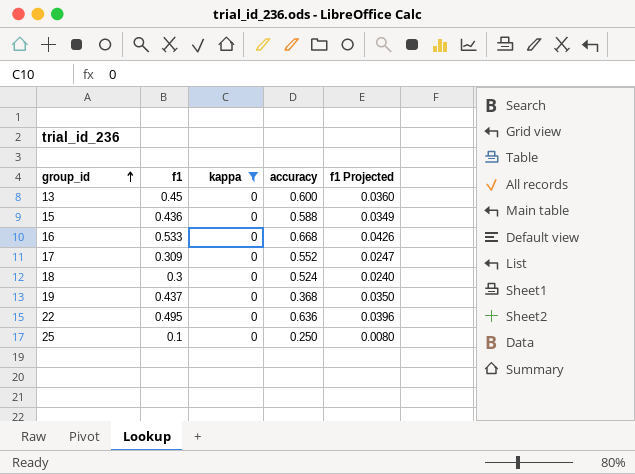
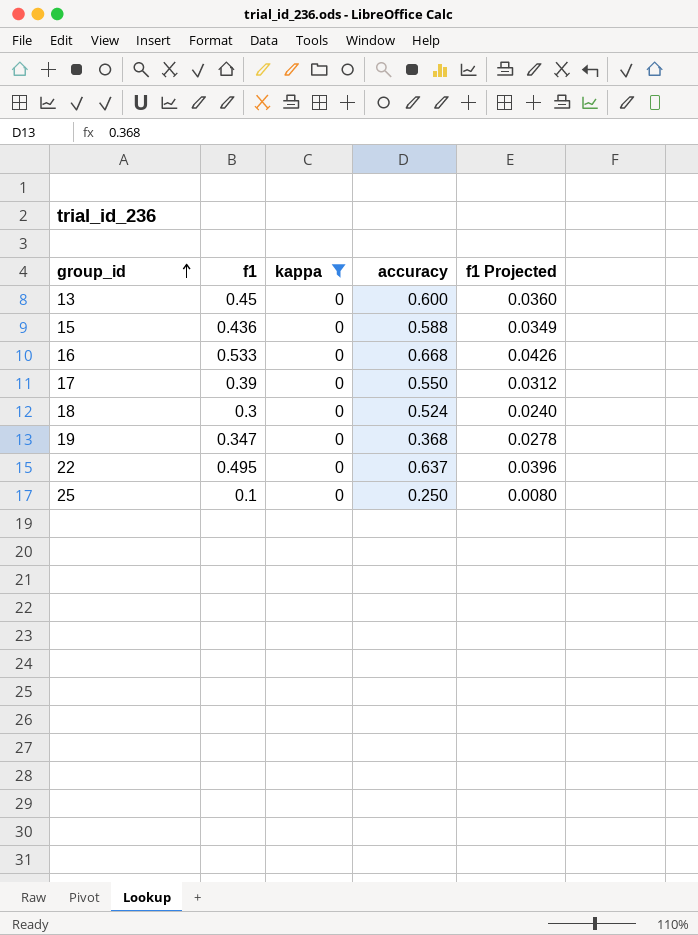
17 | f1: 0.309 -> 0.39
17 | accuracy: 0.552 -> 0.550
17 | f1 Projected: 0.0247 -> 0.0312
19 | f1: 0.437 -> 0.347
19 | f1 Projected: 0.0350 -> 0.0278
22 | accuracy: 0.636 -> 0.637

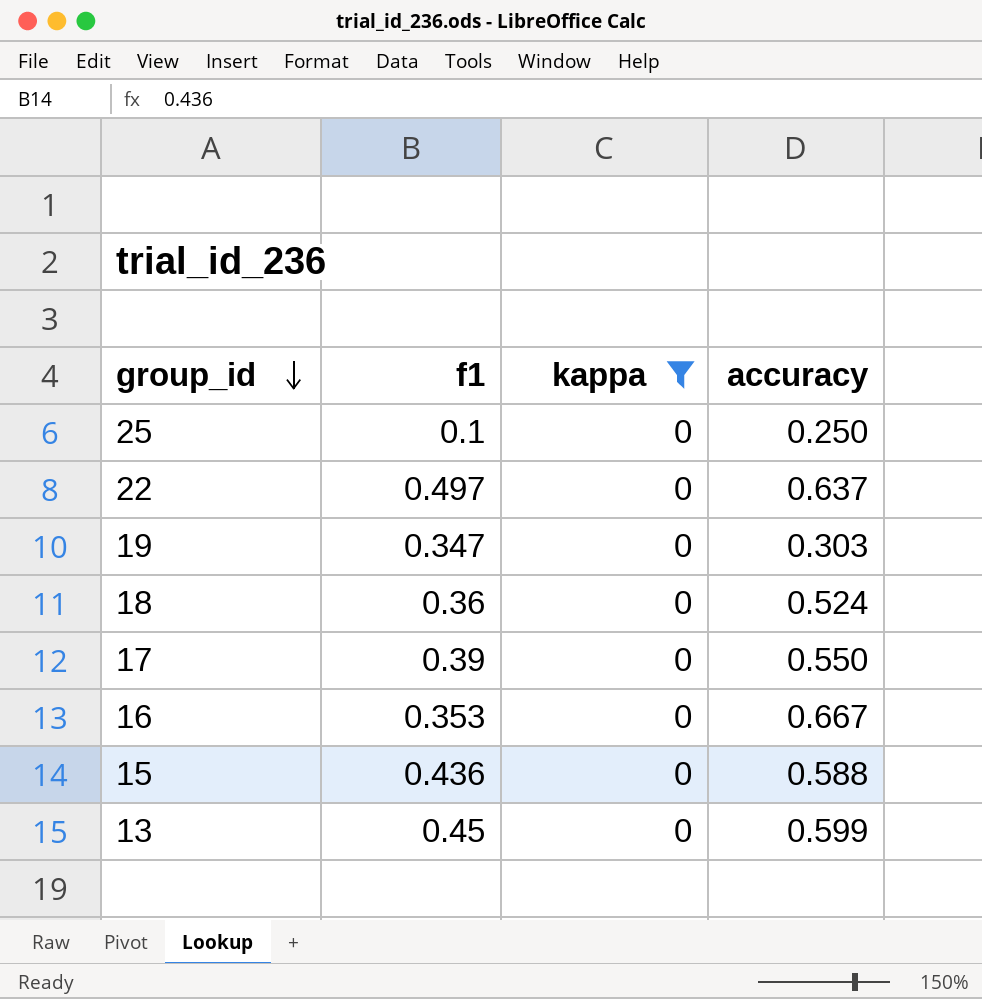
row order: group_id ascending -> group_id descending
column f1 Projected | formula: [f1] * 0.08 -> none
22 | f1: 0.495 -> 0.497
19 | accuracy: 0.368 -> 0.303
18 | f1: 0.3 -> 0.36
16 | f1: 0.533 -> 0.353
16 | accuracy: 0.668 -> 0.667
13 | accuracy: 0.600 -> 0.599

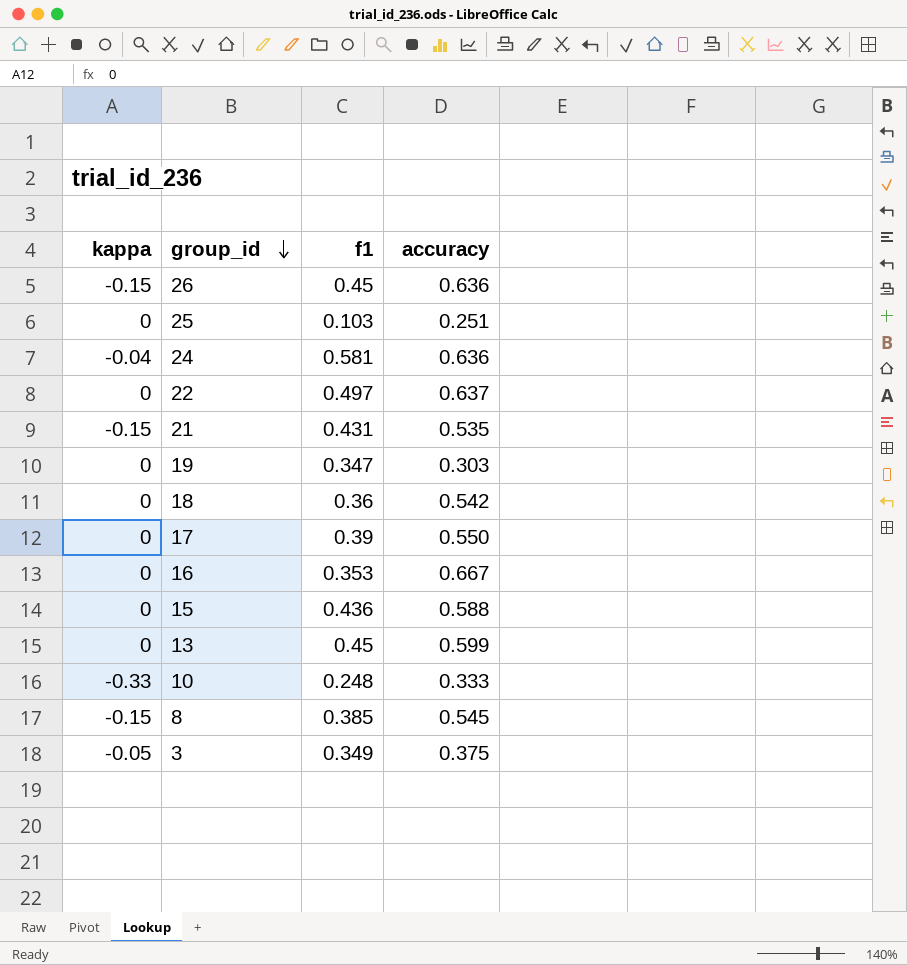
filter: kappa = 0 -> none
column kappa | position: 3 -> 1
25 | f1: 0.1 -> 0.103
25 | accuracy: 0.250 -> 0.251
18 | accuracy: 0.524 -> 0.542

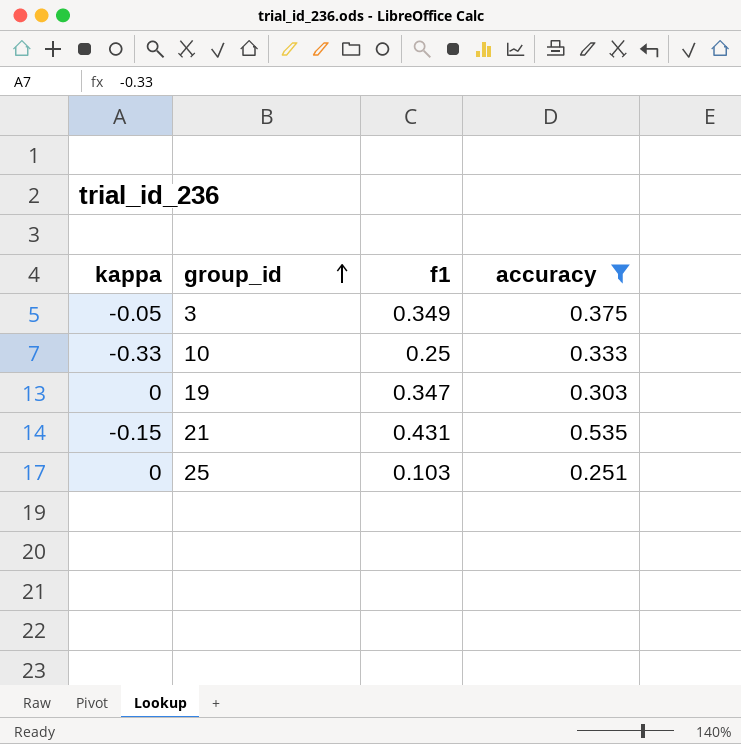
filter: none -> accuracy <= 0.535
row order: group_id descending -> group_id ascending
10 | f1: 0.248 -> 0.25

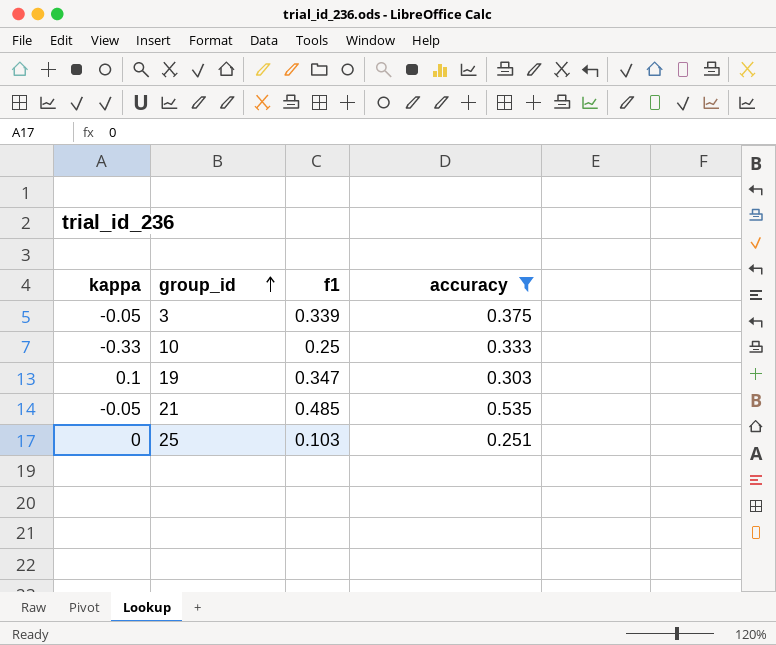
3 | f1: 0.349 -> 0.339
19 | kappa: 0 -> 0.1
21 | kappa: -0.15 -> -0.05
21 | f1: 0.431 -> 0.485

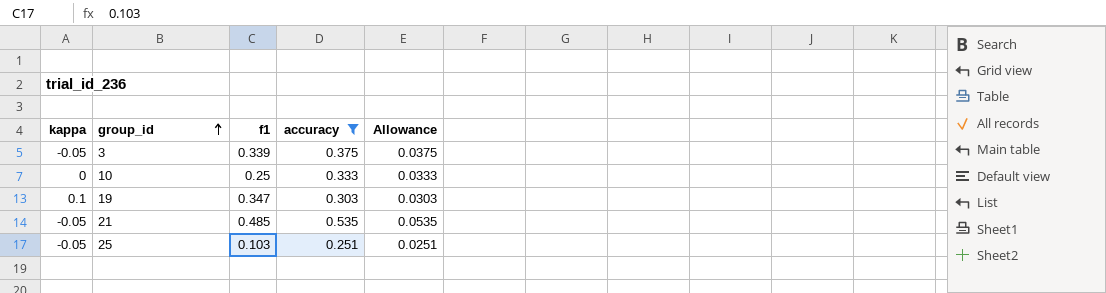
column Allowance | formula: none -> [accuracy] * 0.1
10 | kappa: -0.33 -> 0
25 | kappa: 0 -> -0.05

